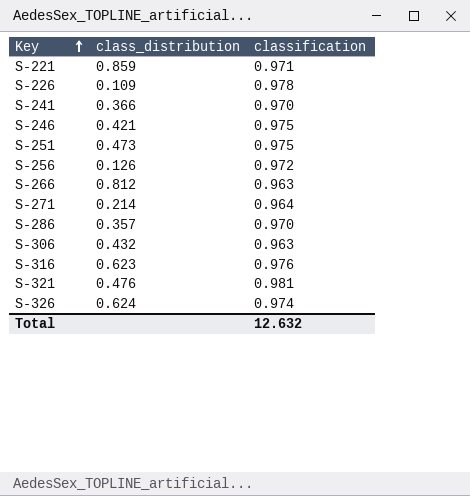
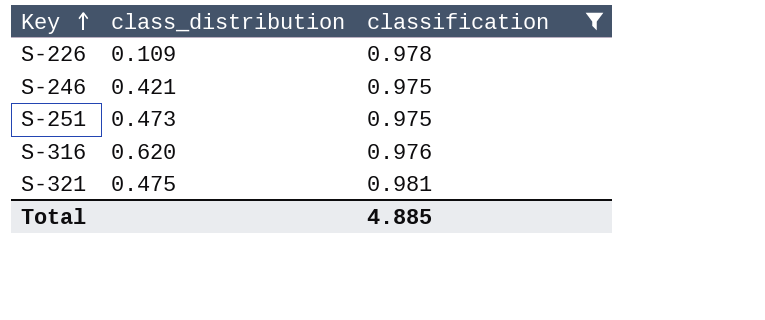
filter: none -> classification >= 0.975
S-316 | class_distribution: 0.623 -> 0.620
S-321 | class_distribution: 0.476 -> 0.475
Total | classification: 12.632 -> 4.885

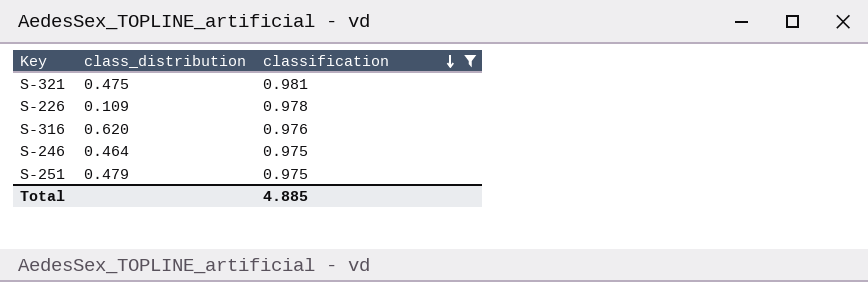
row order: Key ascending -> classification descending
S-246 | class_distribution: 0.421 -> 0.464
S-251 | class_distribution: 0.473 -> 0.479

